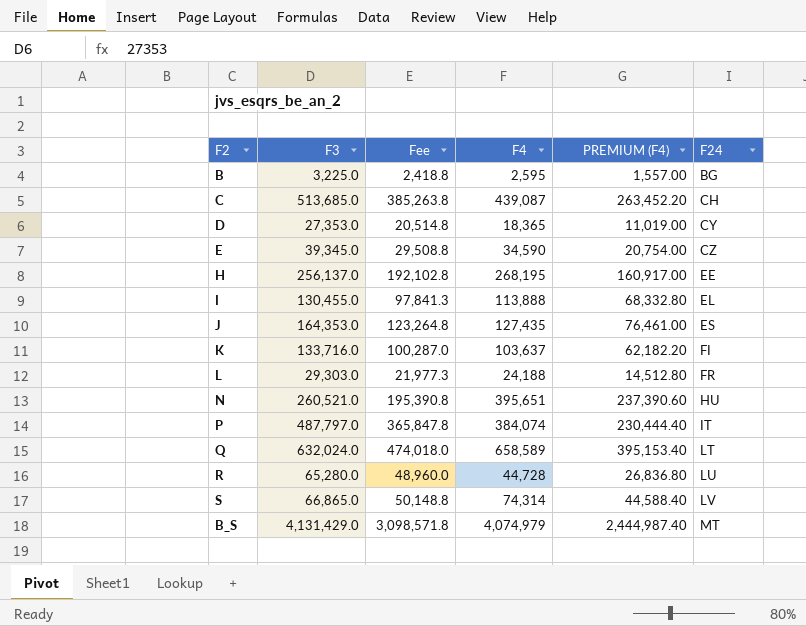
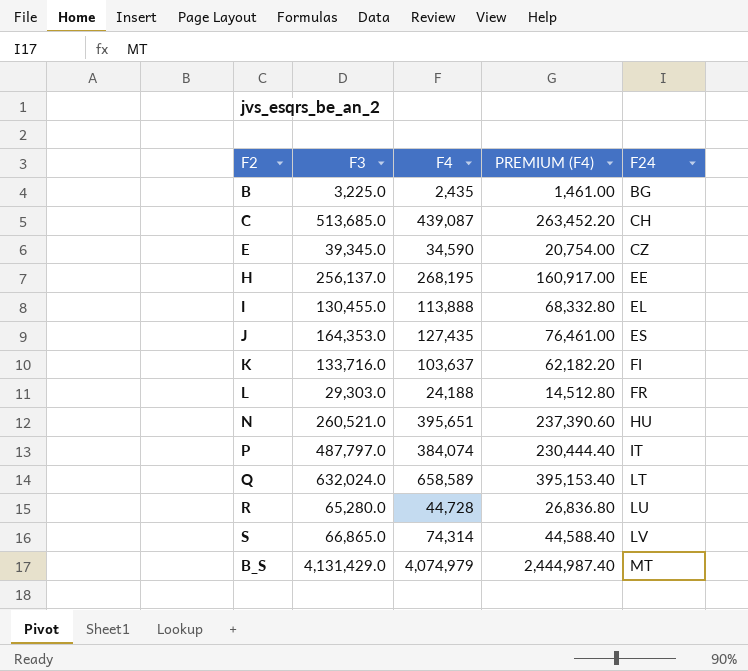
column Fee | formula: [F3] * 0.75 -> none
row D: 27,353.0 | 20,514.8 | 18,365 | 11,019.00 | CY -> none
B | F4: 2,595 -> 2,435
B | PREMIUM (F4): 1,557.00 -> 1,461.00

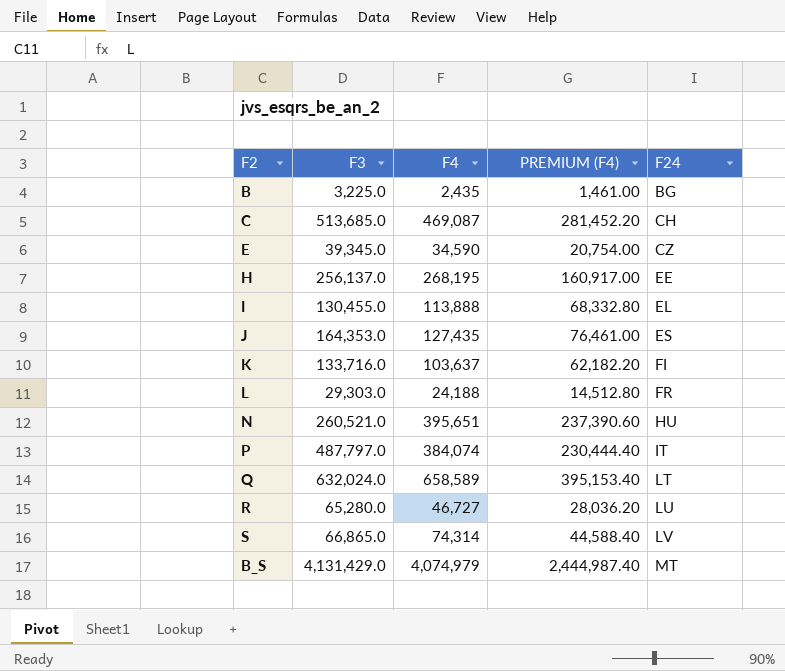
C | F4: 439,087 -> 469,087
C | PREMIUM (F4): 263,452.20 -> 281,452.20
R | F4: 44,728 -> 46,727
R | PREMIUM (F4): 26,836.80 -> 28,036.20

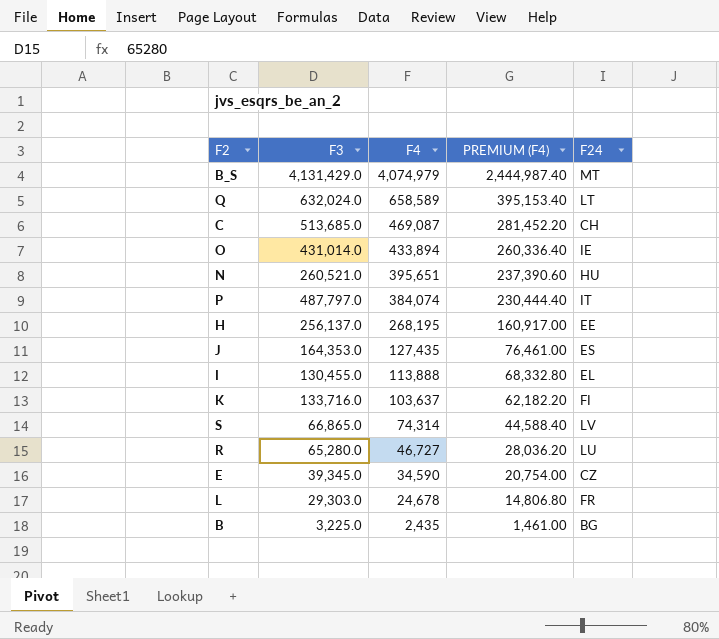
row order: F24 ascending -> F4 descending
row O: none -> 431,014.0 | 433,894 | 260,336.40 | IE
L | F4: 24,188 -> 24,678
L | PREMIUM (F4): 14,512.80 -> 14,806.80

